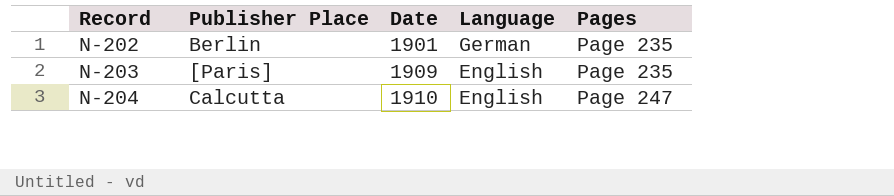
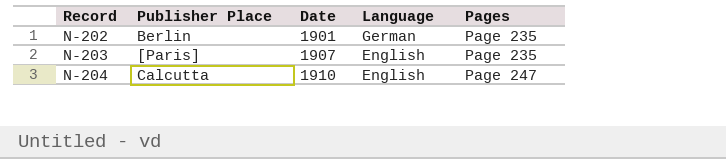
N-203 | Date: 1909 -> 1907

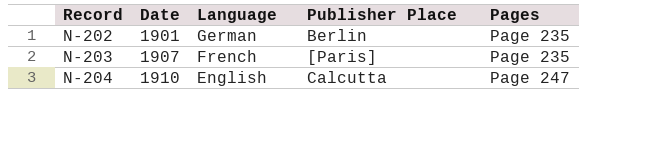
column Publisher Place | position: 2 -> 4
N-203 | Language: English -> French

